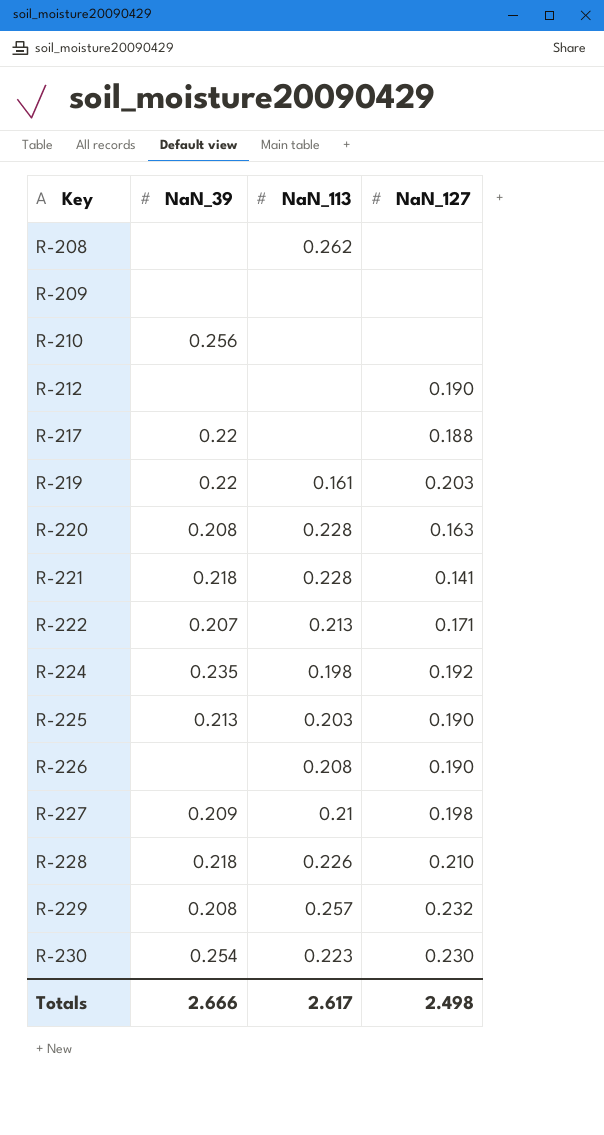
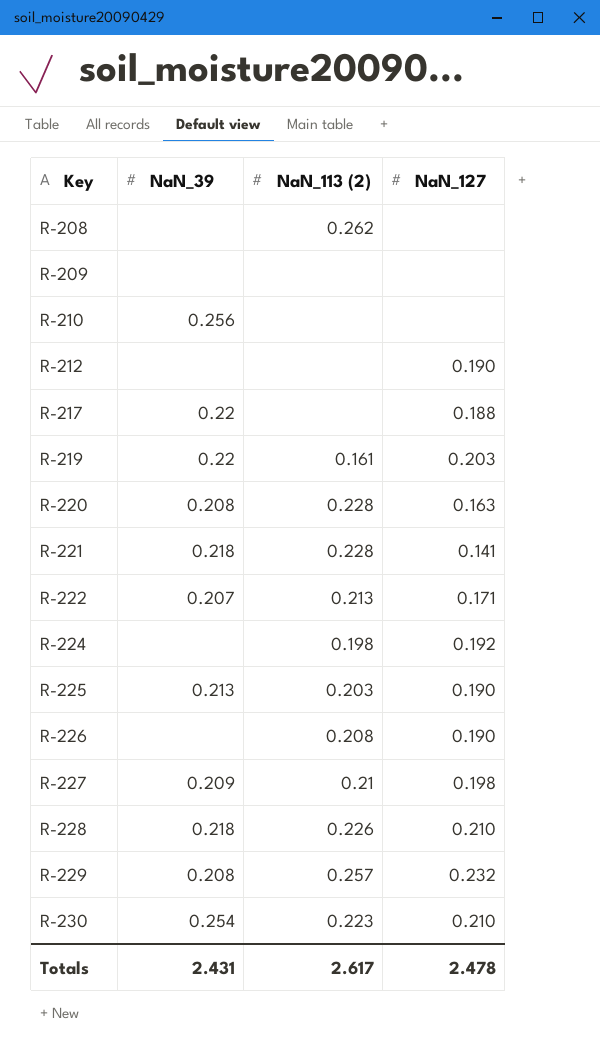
column name: NaN_113 -> NaN_113 (2)
R-224 | NaN_39: 0.235 -> none
R-230 | NaN_127: 0.230 -> 0.210
Totals | NaN_39: 2.666 -> 2.431
Totals | NaN_127: 2.498 -> 2.478

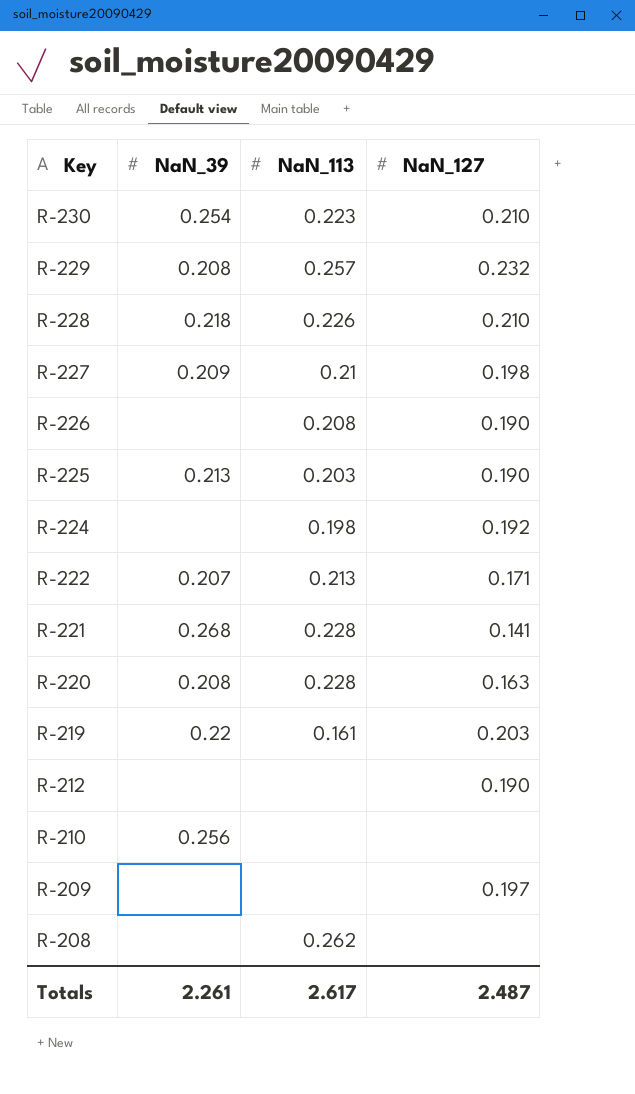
row order: Key ascending -> Key descending
column name: NaN_113 (2) -> NaN_113
row R-217: 0.22 | none | 0.188 -> none
R-221 | NaN_39: 0.218 -> 0.268
R-209 | NaN_127: none -> 0.197
Totals | NaN_39: 2.431 -> 2.261
Totals | NaN_127: 2.478 -> 2.487

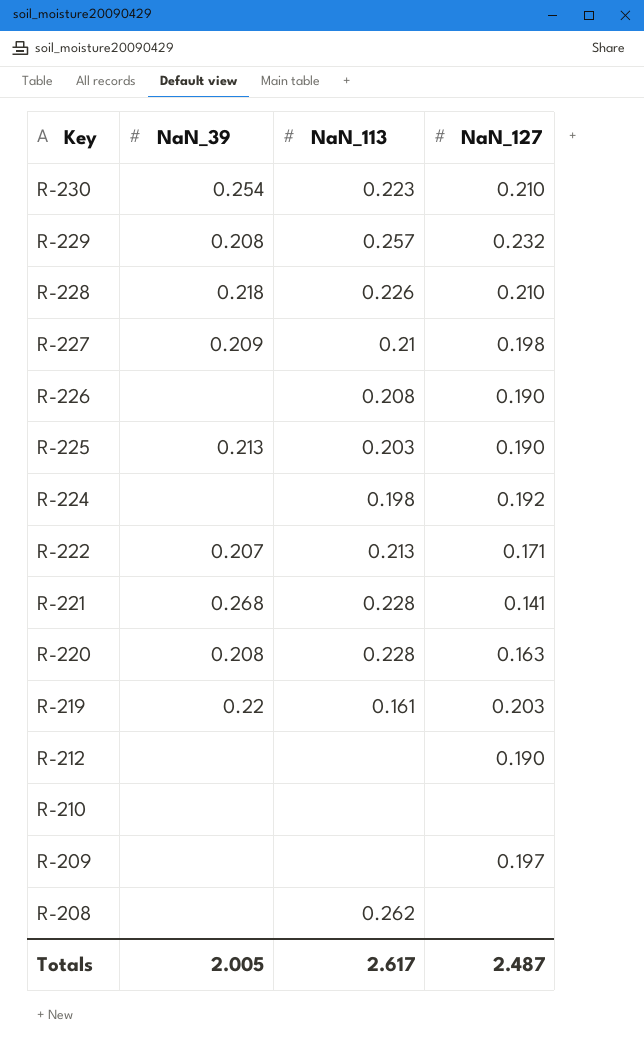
R-210 | NaN_39: 0.256 -> none
Totals | NaN_39: 2.261 -> 2.005

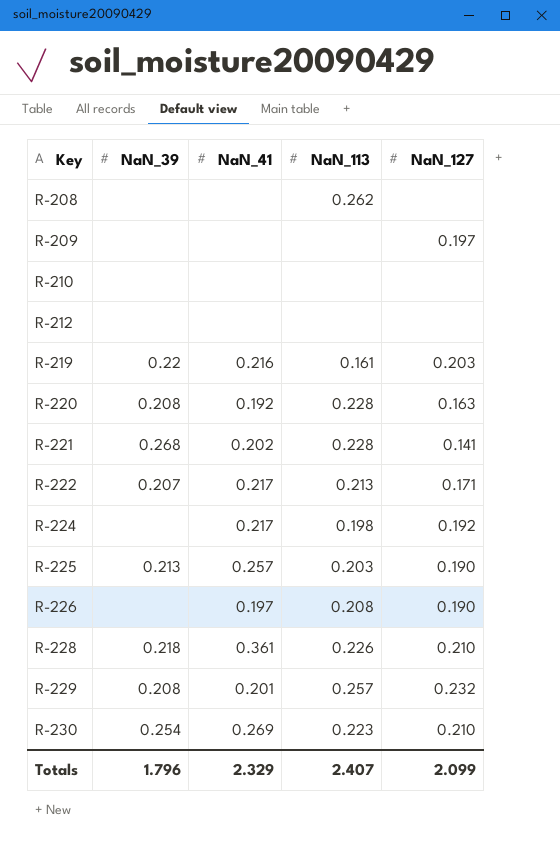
row order: Key descending -> Key ascending
column NaN_41 | position: none -> 3
row R-227: 0.209 | 0.21 | 0.198 -> none
R-212 | NaN_127: 0.190 -> none
Totals | NaN_39: 2.005 -> 1.796
Totals | NaN_113: 2.617 -> 2.407
Totals | NaN_127: 2.487 -> 2.099

